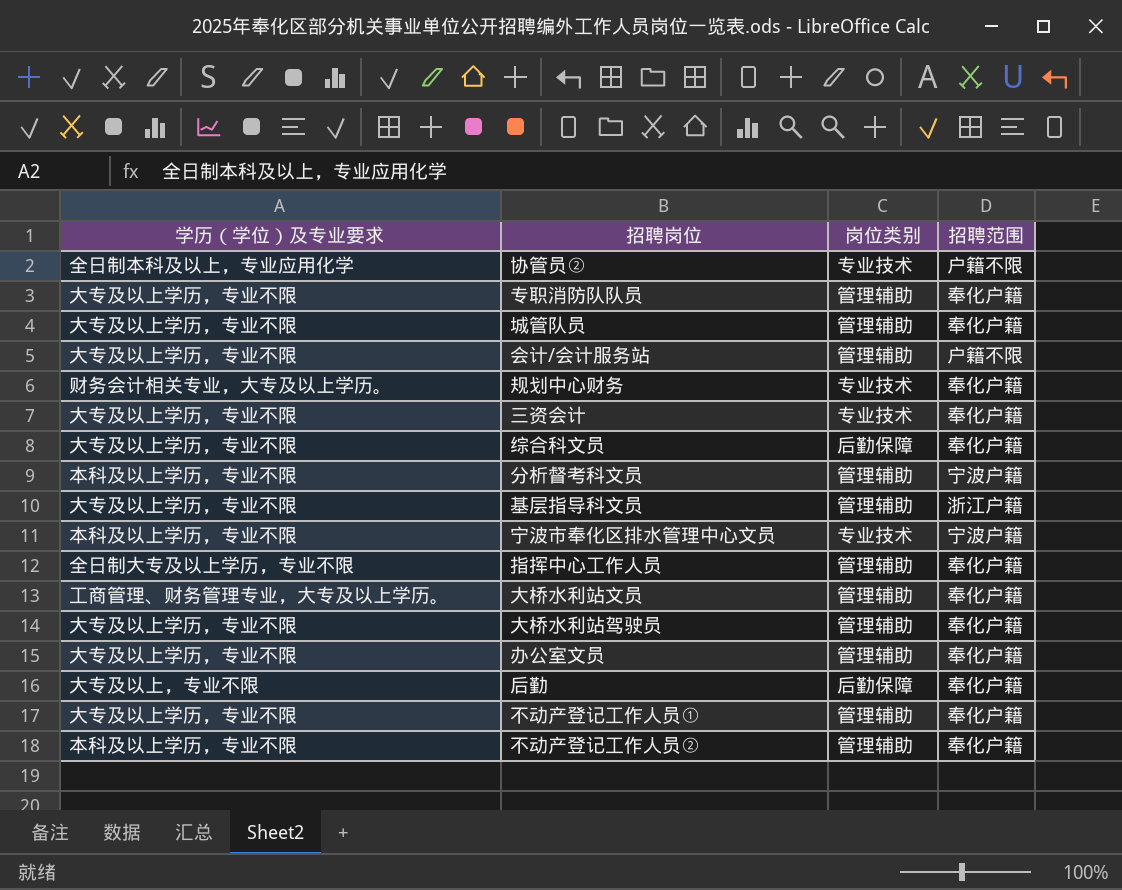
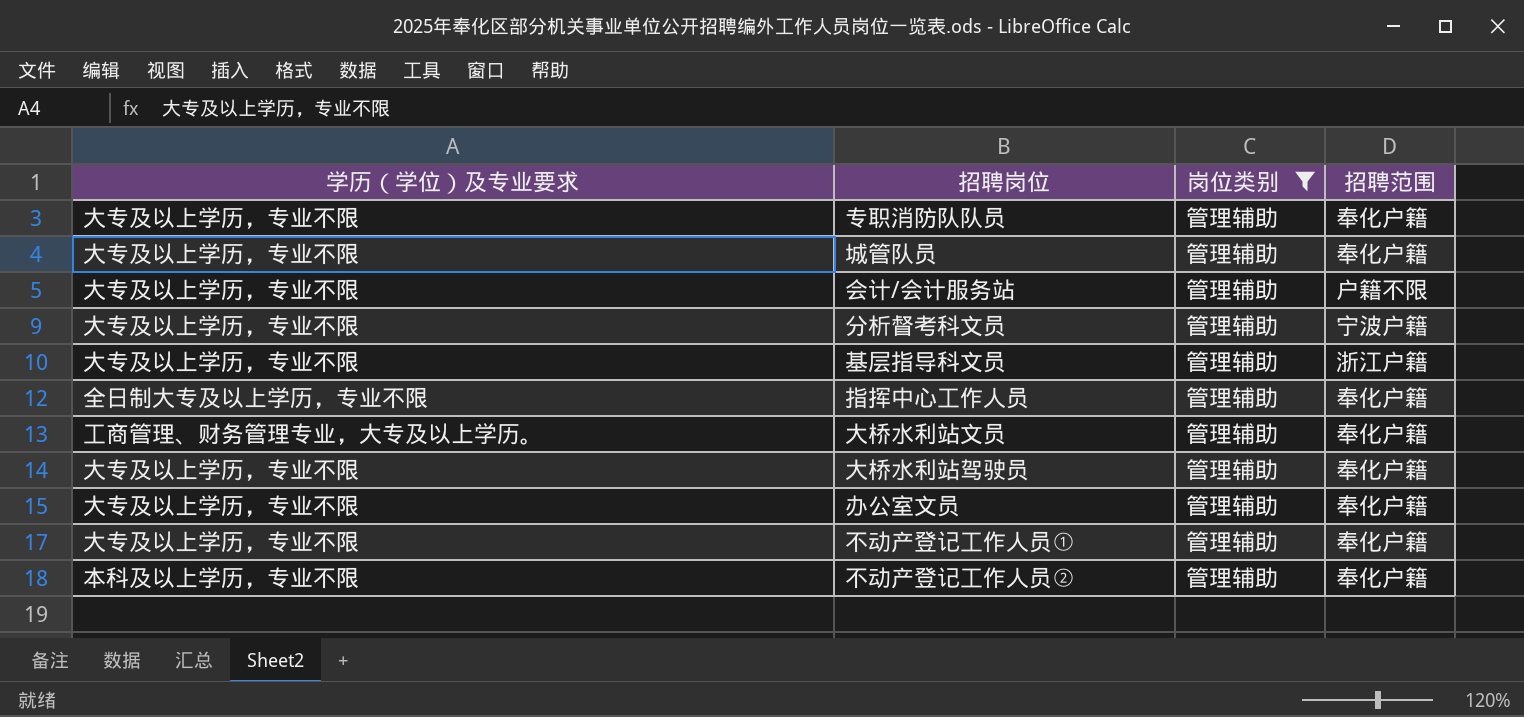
filter: none -> 岗位类别 = 管理辅助
分析督考科文员 | 学历（学位）及专业要求: 本科及以上学历，专业不限 -> 大专及以上学历，专业不限

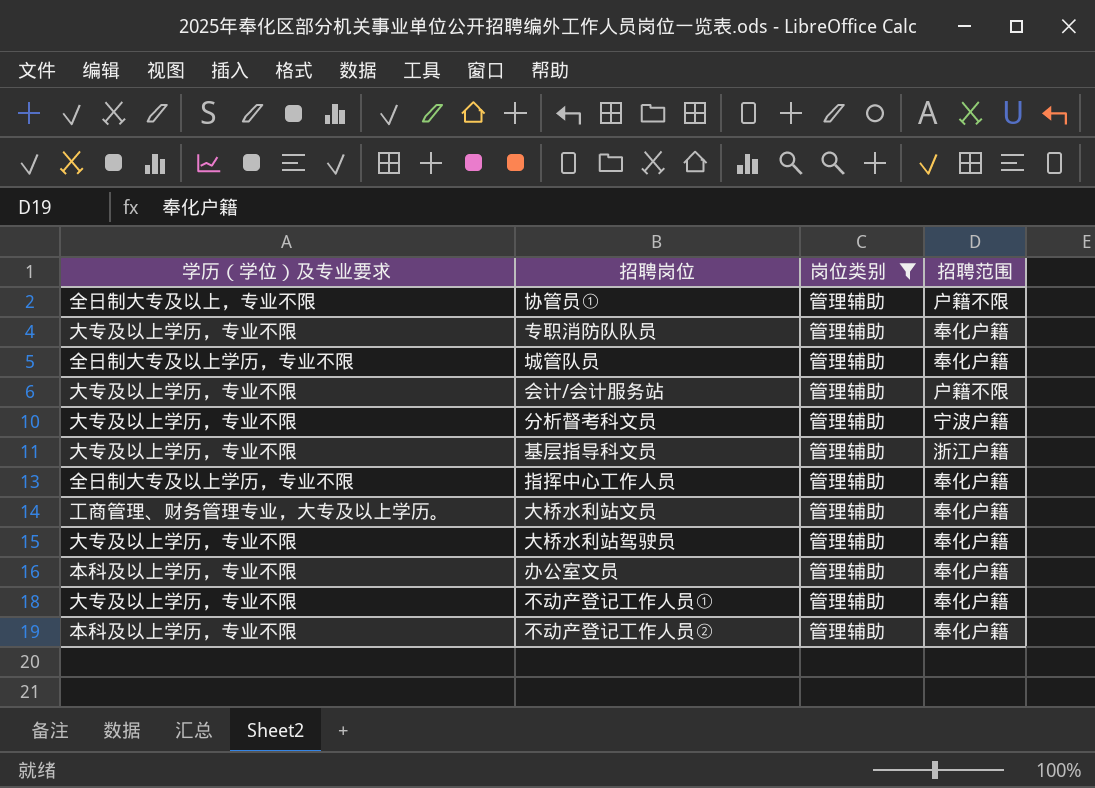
row 协管员①: none -> 全日制大专及以上，专业不限 | 管理辅助 | 户籍不限
城管队员 | 学历（学位）及专业要求: 大专及以上学历，专业不限 -> 全日制大专及以上学历，专业不限
办公室文员 | 学历（学位）及专业要求: 大专及以上学历，专业不限 -> 本科及以上学历，专业不限

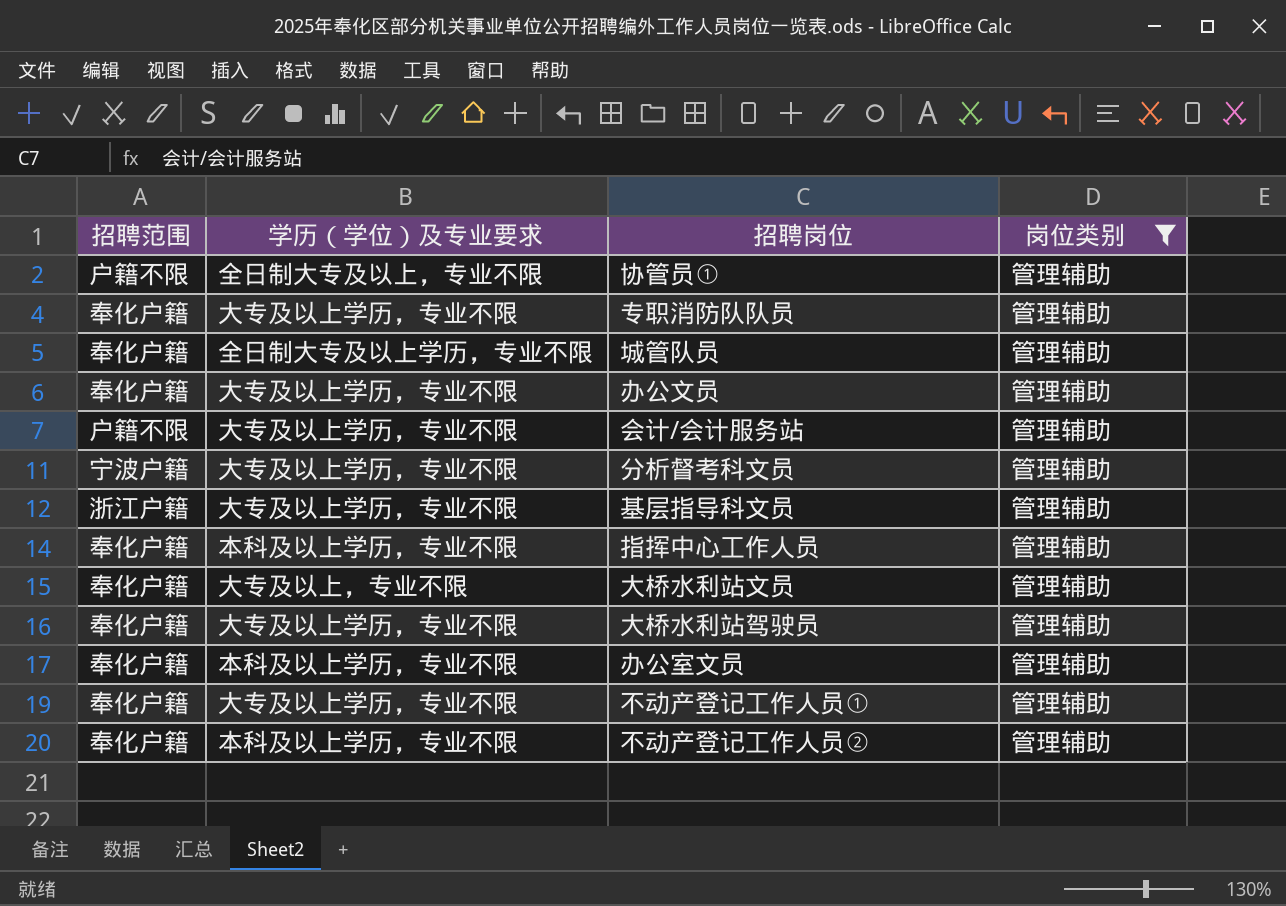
column 招聘范围 | position: 4 -> 1
row 办公文员: none -> 奉化户籍 | 大专及以上学历，专业不限 | 管理辅助
指挥中心工作人员 | 学历（学位）及专业要求: 全日制大专及以上学历，专业不限 -> 本科及以上学历，专业不限
大桥水利站文员 | 学历（学位）及专业要求: 工商管理、财务管理专业，大专及以上学历。 -> 大专及以上，专业不限

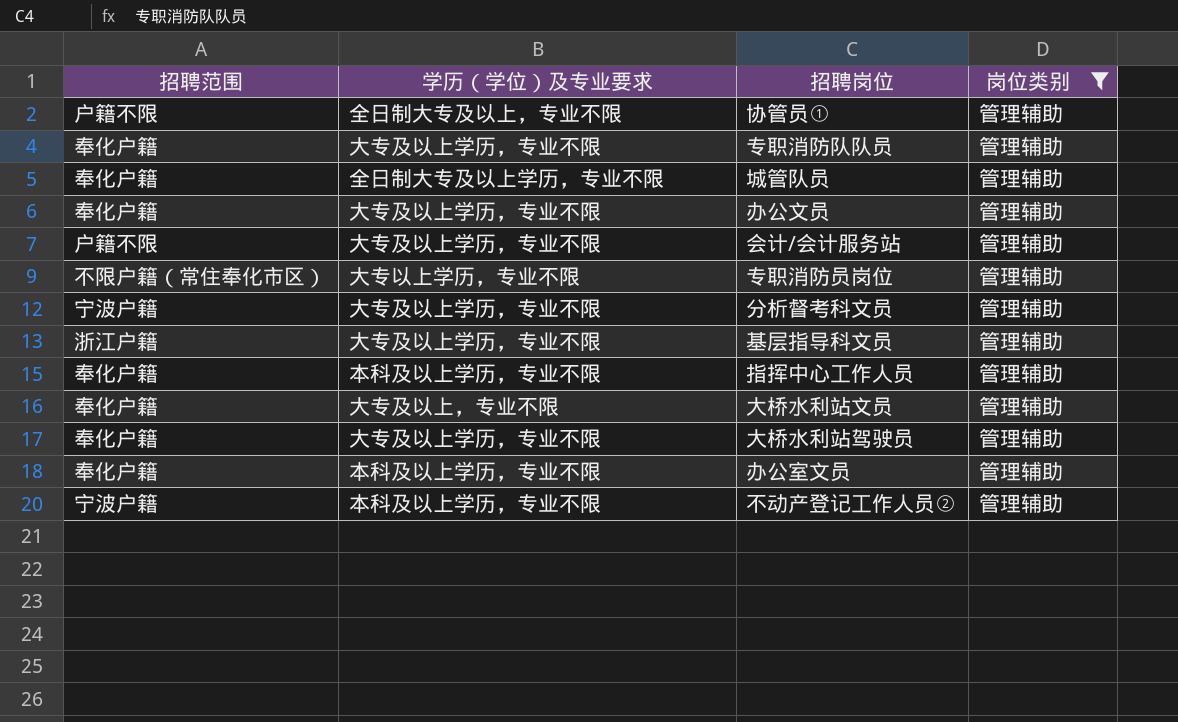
row 不动产登记工作人员①: 奉化户籍 | 大专及以上学历，专业不限 | 管理辅助 -> none
row 专职消防员岗位: none -> 不限户籍（常住奉化市区） | 大专以上学历，专业不限 | 管理辅助
不动产登记工作人员② | 招聘范围: 奉化户籍 -> 宁波户籍

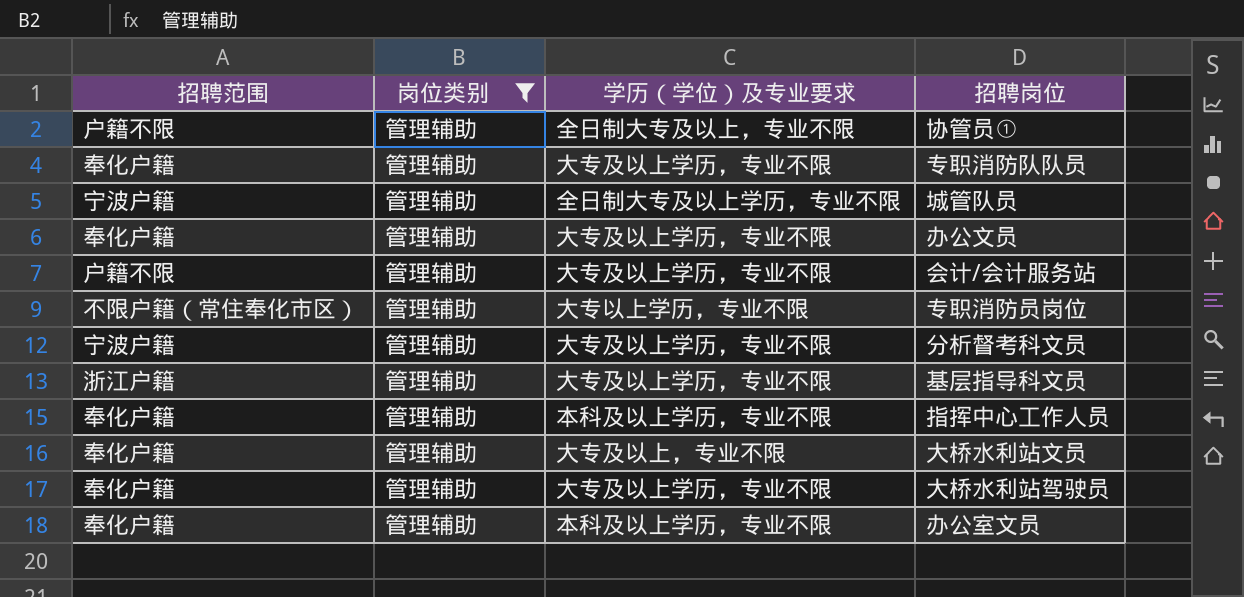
column 岗位类别 | position: 4 -> 2
row 不动产登记工作人员②: 宁波户籍 | 本科及以上学历，专业不限 | 管理辅助 -> none
城管队员 | 招聘范围: 奉化户籍 -> 宁波户籍

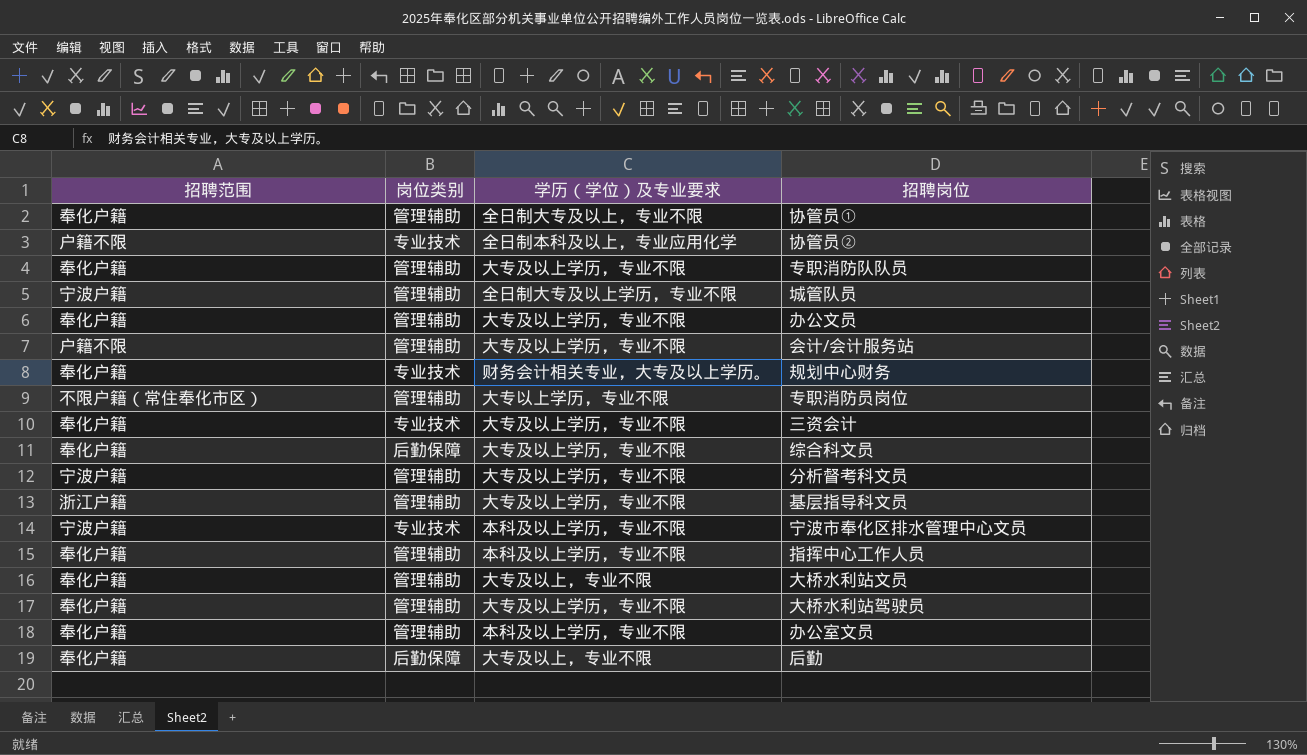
filter: 岗位类别 = 管理辅助 -> none
协管员① | 招聘范围: 户籍不限 -> 奉化户籍

